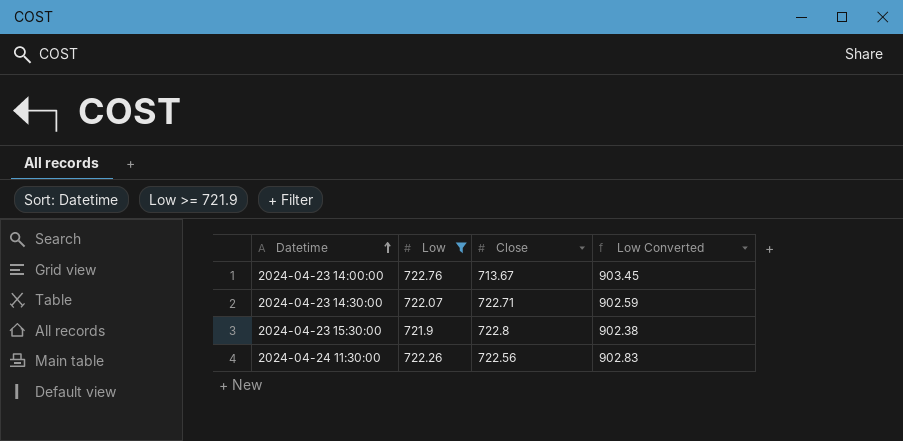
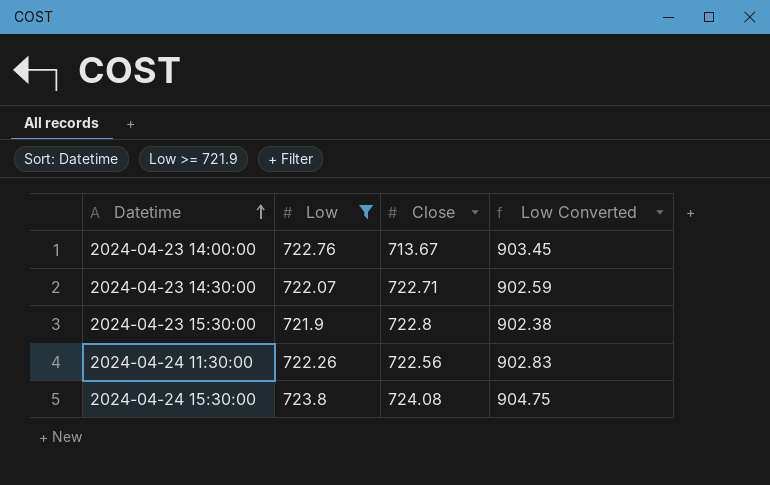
row 2024-04-24 15:30:00: none -> 723.8 | 724.08 | 904.75

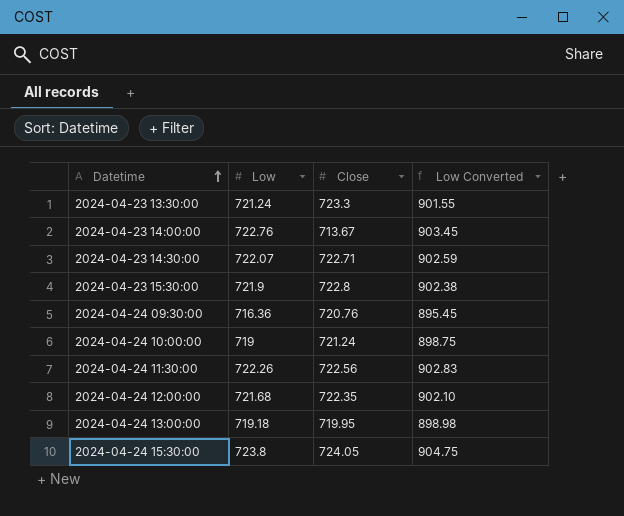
filter: Low >= 721.9 -> none
2024-04-24 15:30:00 | Close: 724.08 -> 724.05

